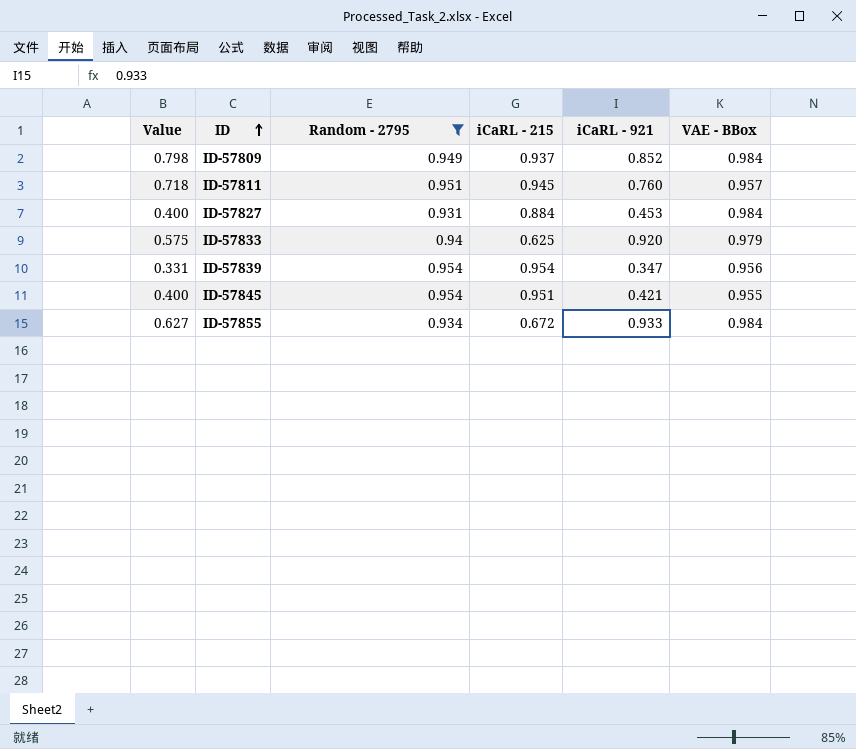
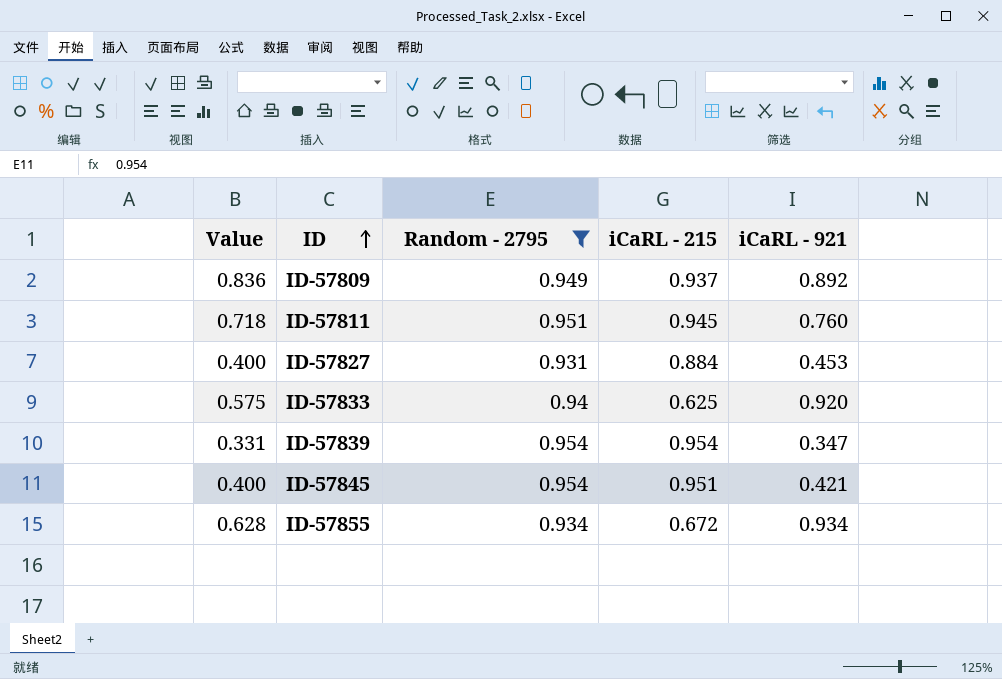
column VAE - BBox | position: 6 -> none
ID-57809 | Value: 0.798 -> 0.836
ID-57809 | iCaRL - 921: 0.852 -> 0.892
ID-57855 | Value: 0.627 -> 0.628
ID-57855 | iCaRL - 921: 0.933 -> 0.934

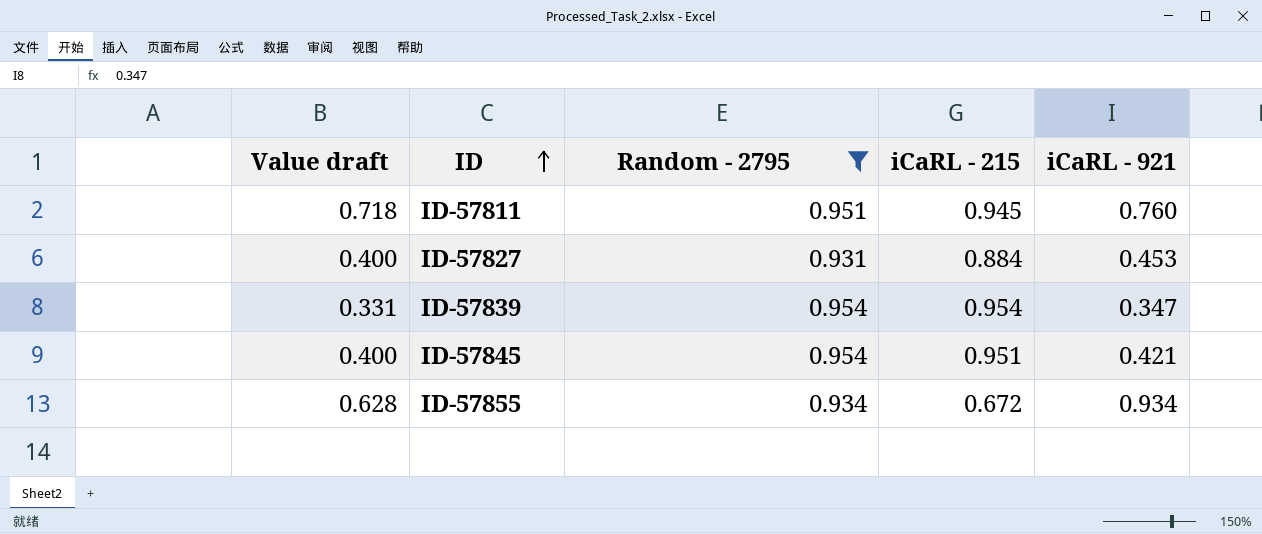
column name: Value -> Value draft
row ID-57809: 0.836 | 0.949 | 0.937 | 0.892 -> none
row ID-57833: 0.575 | 0.94 | 0.625 | 0.920 -> none

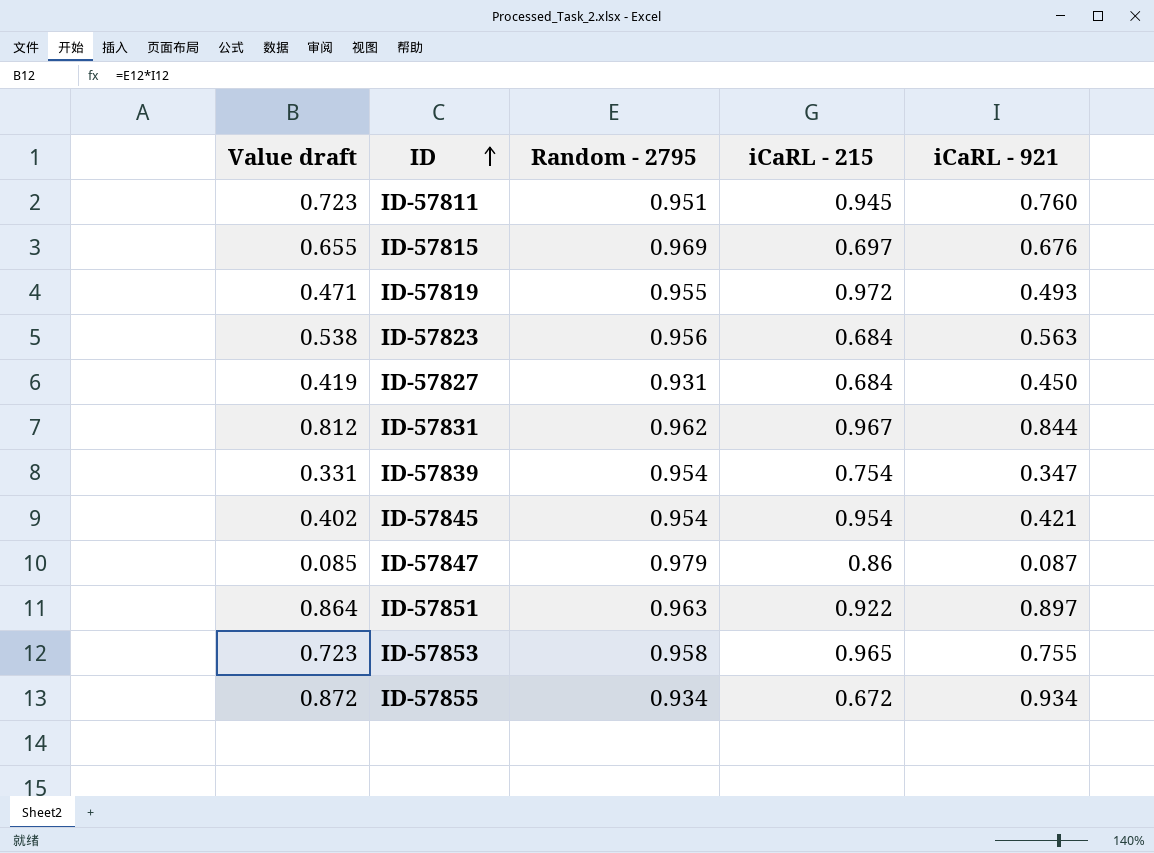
filter: Random - 2795 <= 0.954 -> none
column Value draft | formula: [iCaRL - 215] * [iCaRL - 921] -> [Random - 2795] * [iCaRL - 921]
ID-57827 | iCaRL - 215: 0.884 -> 0.684
ID-57827 | iCaRL - 921: 0.453 -> 0.450
ID-57839 | iCaRL - 215: 0.954 -> 0.754
ID-57845 | iCaRL - 215: 0.951 -> 0.954

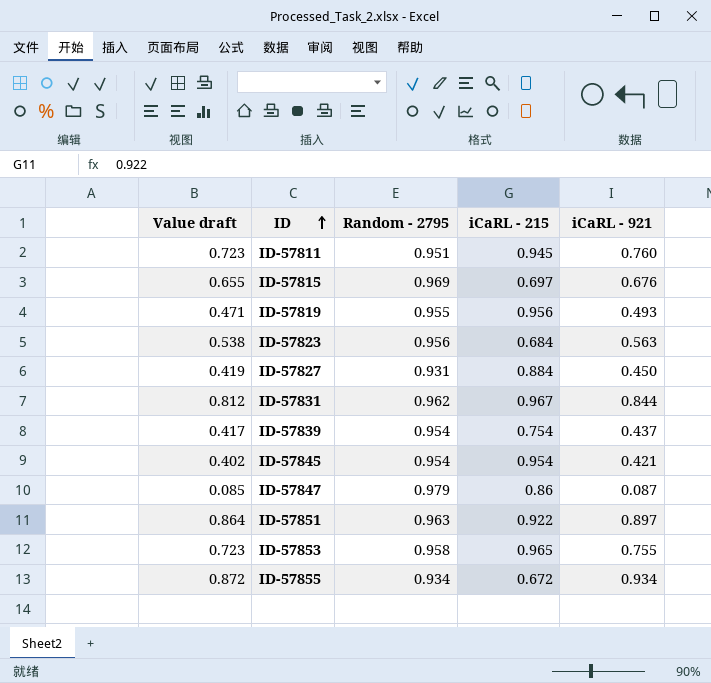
ID-57819 | iCaRL - 215: 0.972 -> 0.956
ID-57827 | iCaRL - 215: 0.684 -> 0.884
ID-57839 | Value draft: 0.331 -> 0.417
ID-57839 | iCaRL - 921: 0.347 -> 0.437

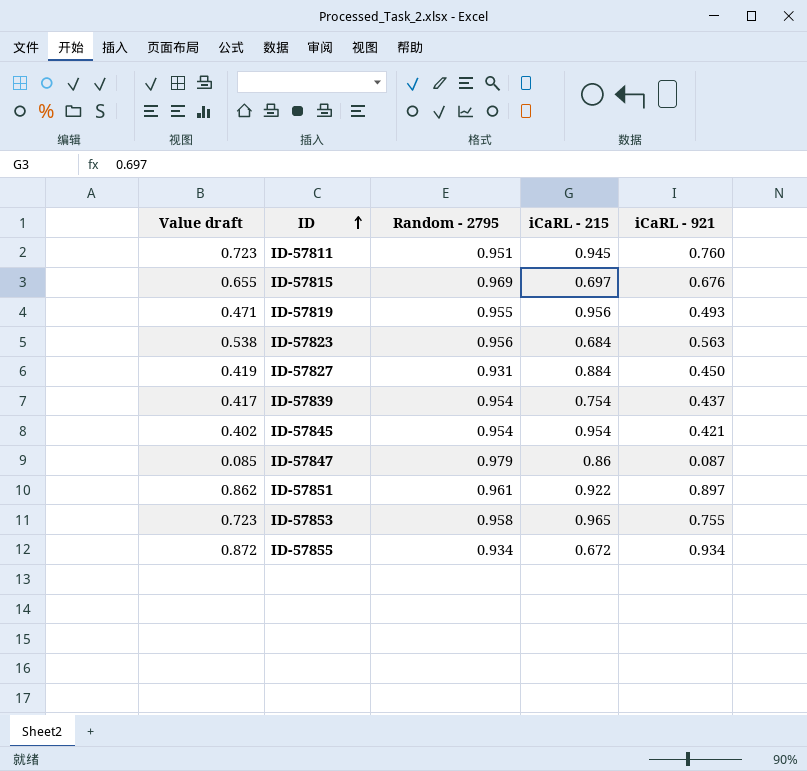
row ID-57831: 0.812 | 0.962 | 0.967 | 0.844 -> none
ID-57851 | Value draft: 0.864 -> 0.862
ID-57851 | Random - 2795: 0.963 -> 0.961

